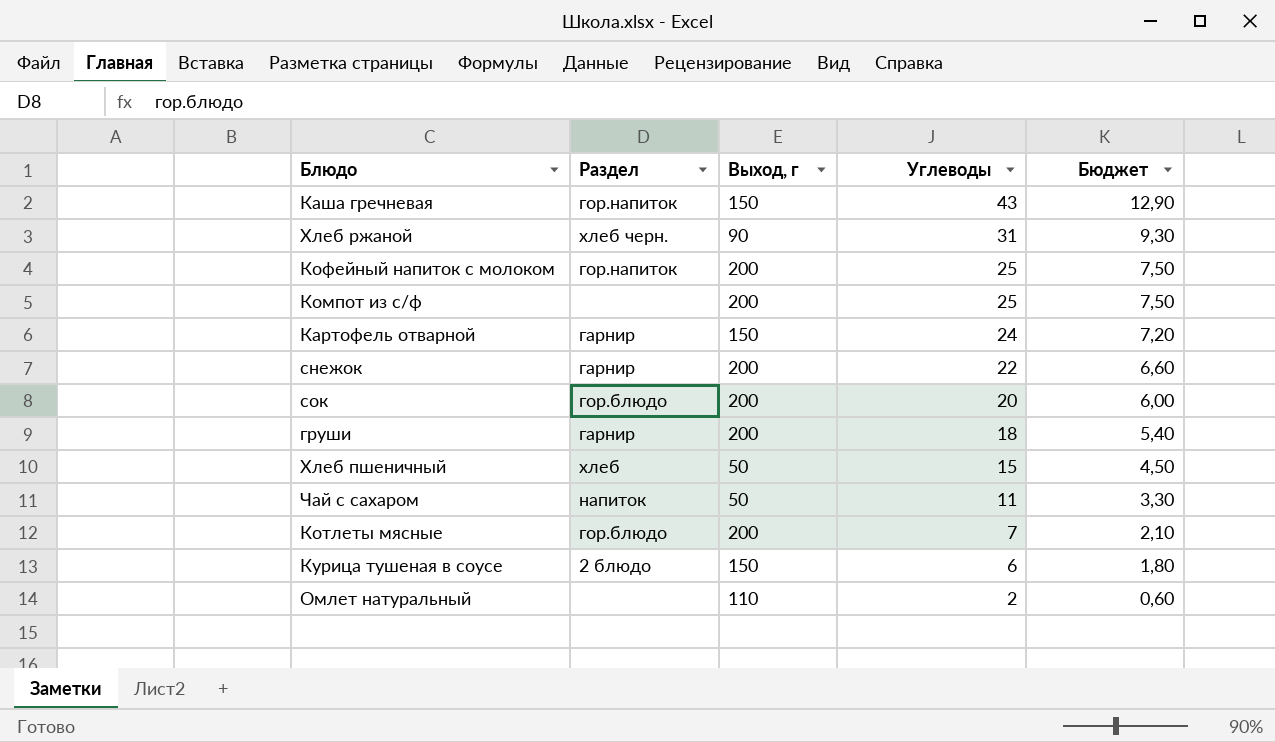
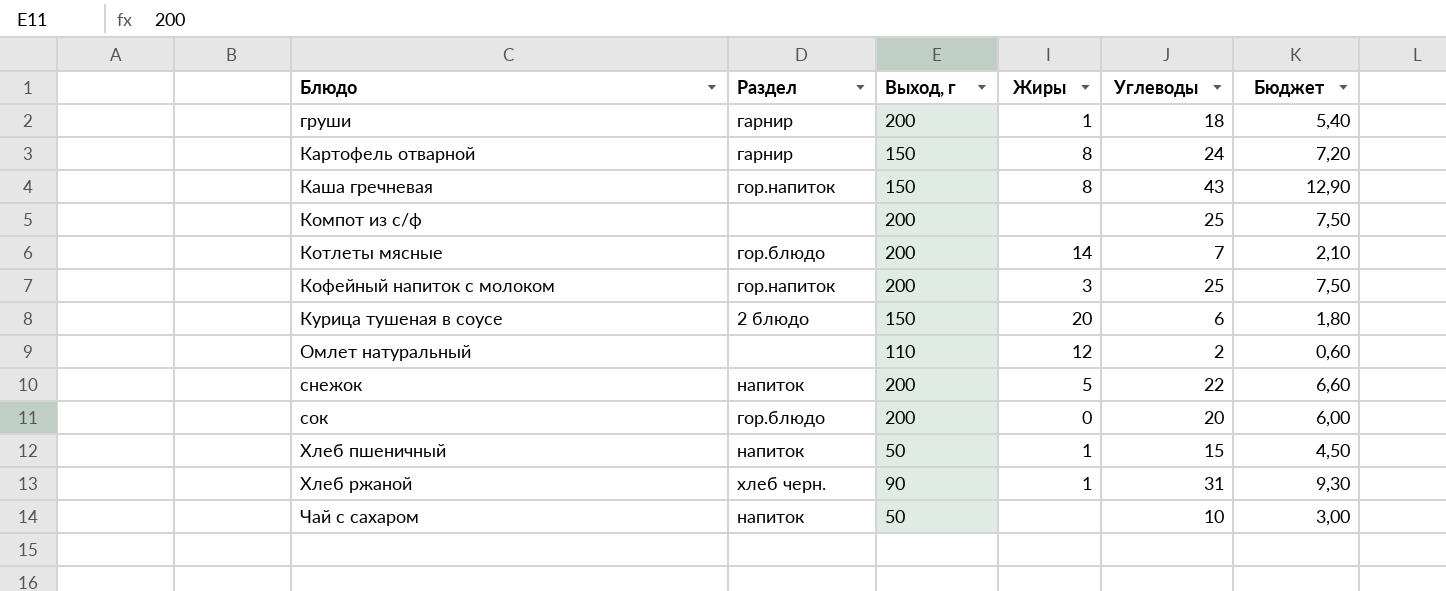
row order: Углеводы descending -> Блюдо ascending
column Жиры | position: none -> 4
снежок | Раздел: гарнир -> напиток
Хлеб пшеничный | Раздел: хлеб -> напиток
Чай с сахаром | Углеводы: 11 -> 10
Чай с сахаром | Бюджет: 3,30 -> 3,00

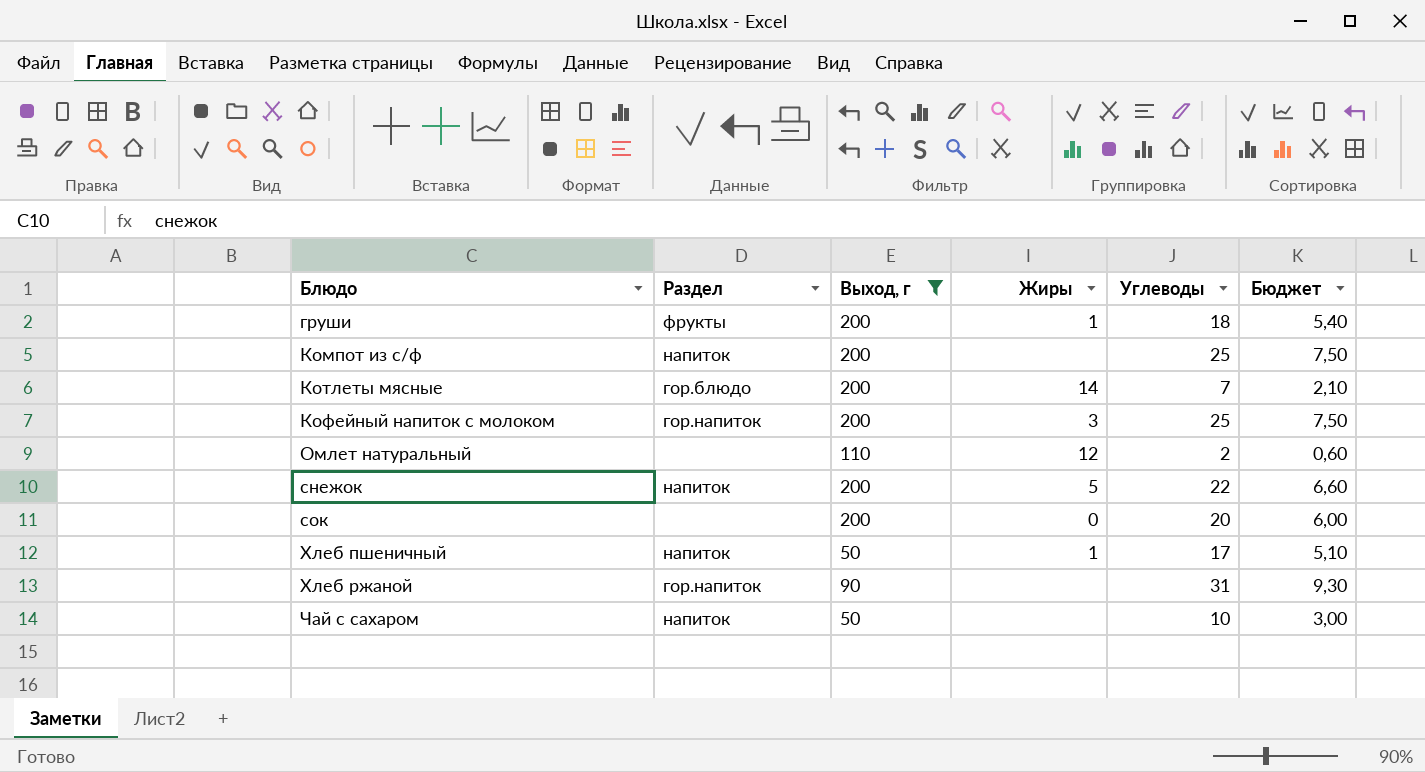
filter: none -> Выход, г != 150
груши | Раздел: гарнир -> фрукты
Компот из с/ф | Раздел: none -> напиток
сок | Раздел: гор.блюдо -> none
Хлеб пшеничный | Углеводы: 15 -> 17
Хлеб пшеничный | Бюджет: 4,50 -> 5,10
Хлеб ржаной | Раздел: хлеб черн. -> гор.напиток
Хлеб ржаной | Жиры: 1 -> none

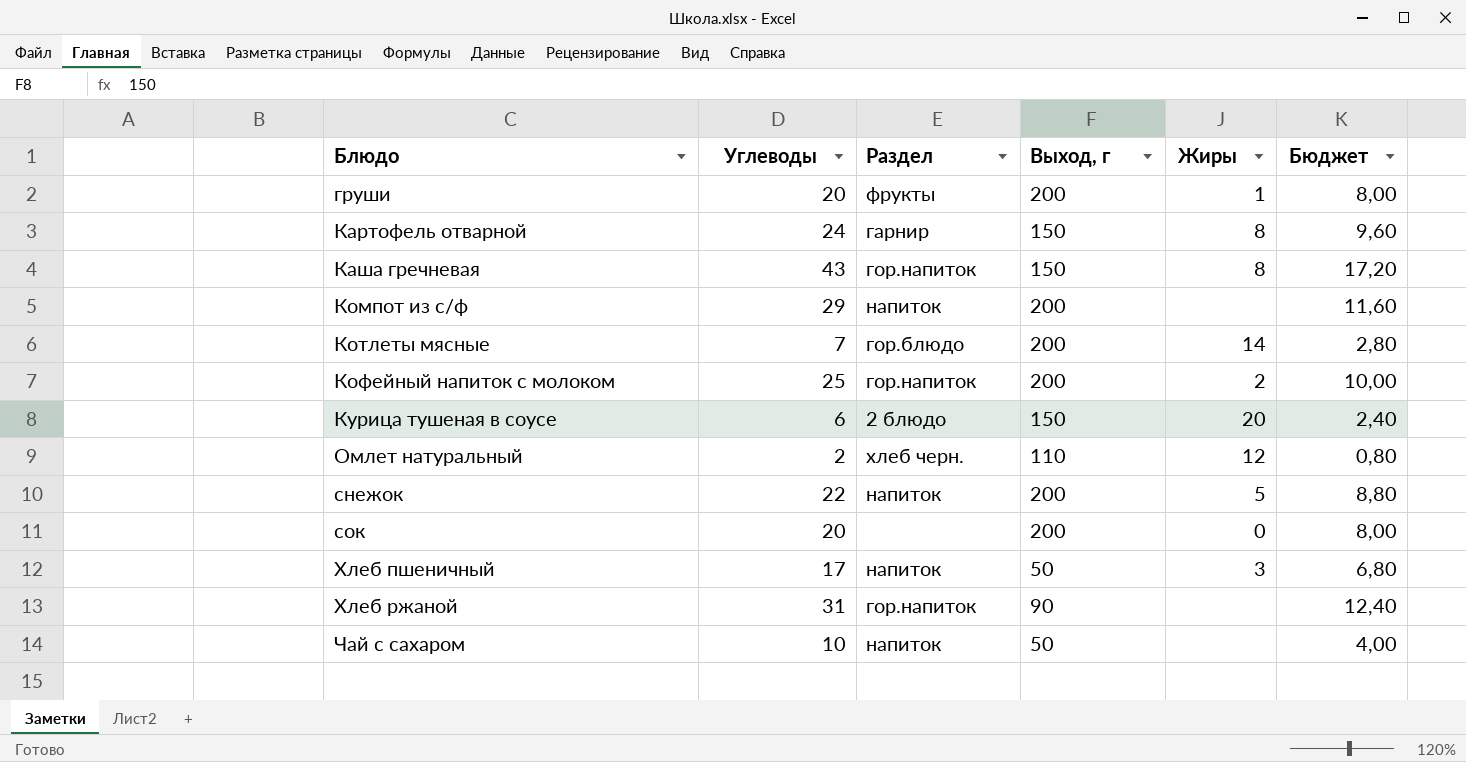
filter: Выход, г != 150 -> none
column Углеводы | position: 5 -> 2
column Бюджет | formula: [Углеводы] * 0,3 -> [Углеводы] * 0,4
груши | Углеводы: 18 -> 20
Компот из с/ф | Углеводы: 25 -> 29
Кофейный напиток с молоком | Жиры: 3 -> 2
Омлет натуральный | Раздел: none -> хлеб черн.
Хлеб пшеничный | Жиры: 1 -> 3

